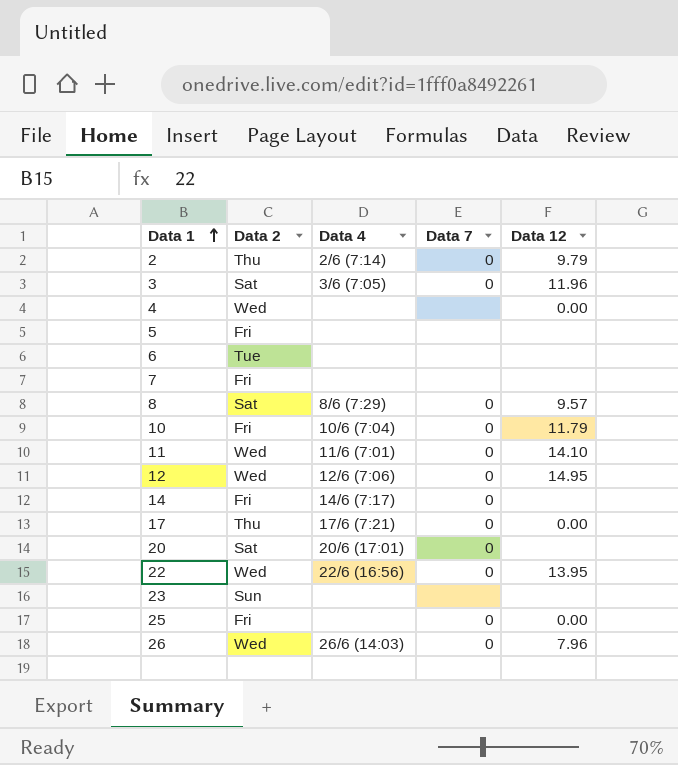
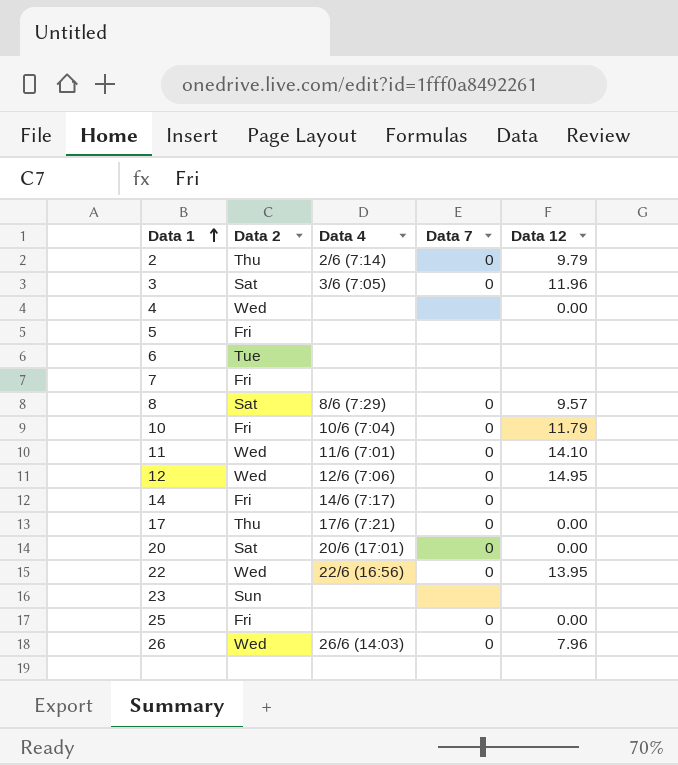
20 | Data 12: none -> 0.00

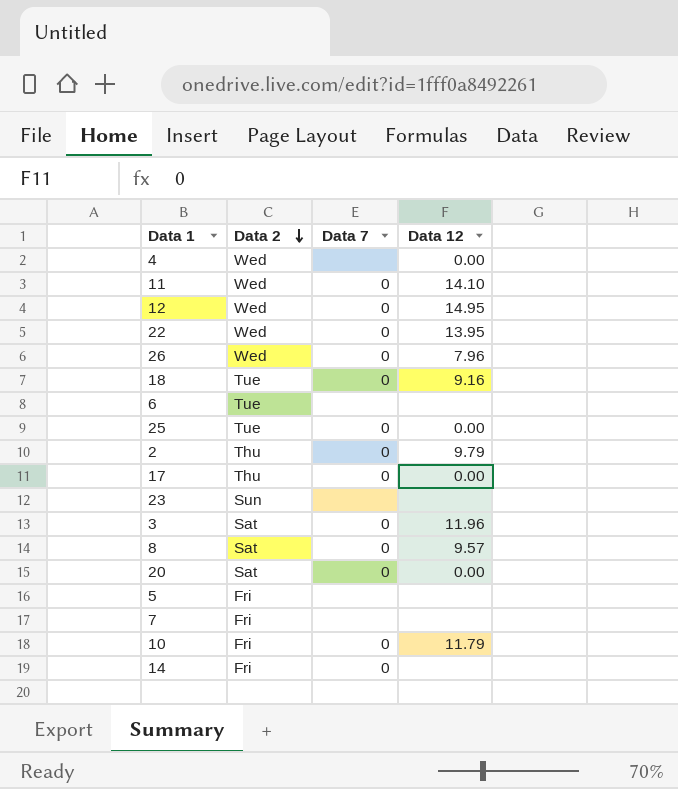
row order: Data 1 ascending -> Data 2 descending
column Data 4 | position: 3 -> none
row 18: none -> Tue | 0 | 9.16
25 | Data 2: Fri -> Tue

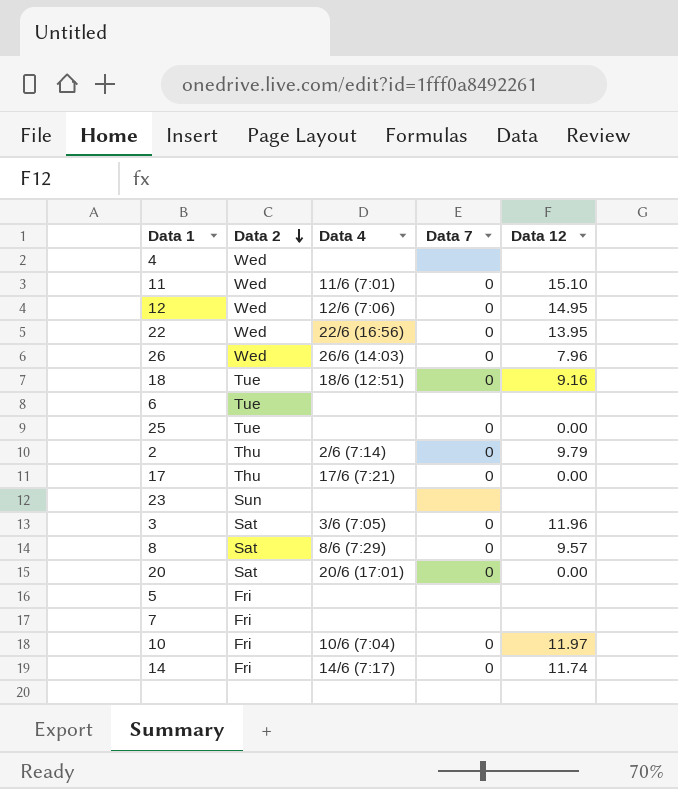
column Data 4 | position: none -> 3
4 | Data 12: 0.00 -> none
11 | Data 12: 14.10 -> 15.10
10 | Data 12: 11.79 -> 11.97
14 | Data 12: none -> 11.74

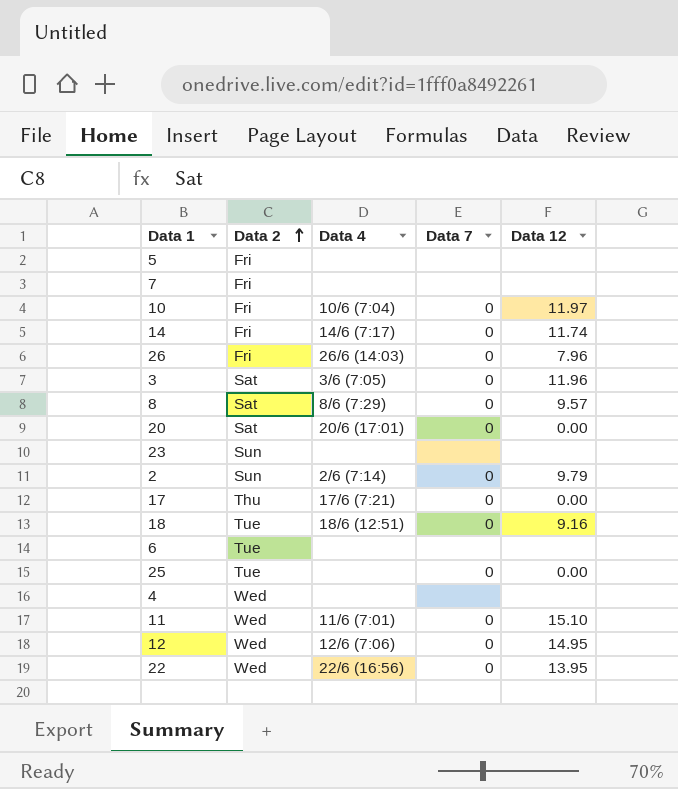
row order: Data 2 descending -> Data 2 ascending
26 | Data 2: Wed -> Fri
2 | Data 2: Thu -> Sun

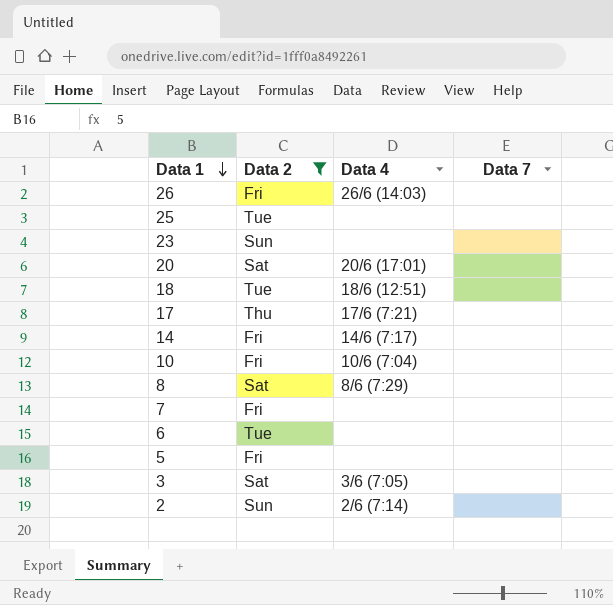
filter: none -> Data 2 != Wed
row order: Data 2 ascending -> Data 1 descending
column Data 12 | position: 5 -> none
26 | Data 7: 0 -> none
25 | Data 7: 0 -> none
20 | Data 7: 0 -> none
18 | Data 7: 0 -> none
17 | Data 7: 0 -> none
14 | Data 7: 0 -> none
10 | Data 7: 0 -> none
8 | Data 7: 0 -> none
3 | Data 7: 0 -> none
2 | Data 7: 0 -> none

